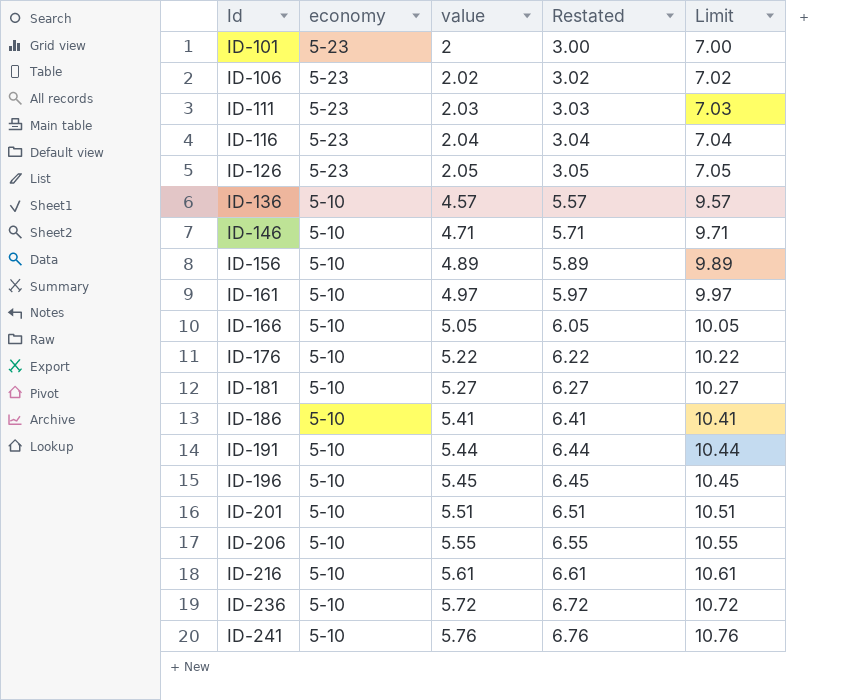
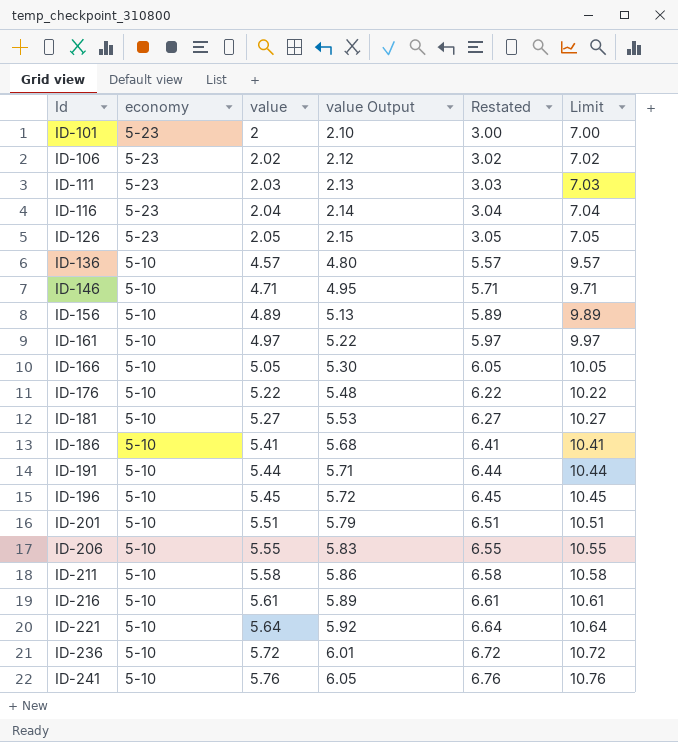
column value Output | formula: none -> [value] * 1.05
row ID-211: none -> 5-10 | 5.58 | 5.86 | 6.58 | 10.58
row ID-221: none -> 5-10 | 5.64 | 5.92 | 6.64 | 10.64

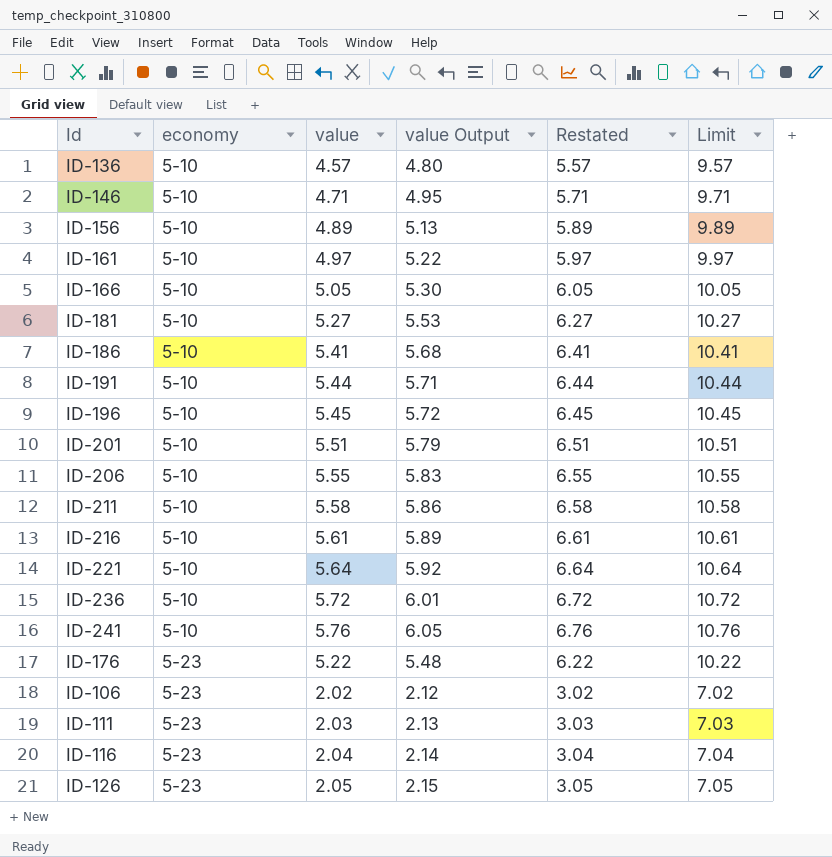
row order: Id ascending -> economy ascending
row ID-101: 5-23 | 2 | 2.10 | 3.00 | 7.00 -> none
ID-176 | economy: 5-10 -> 5-23

